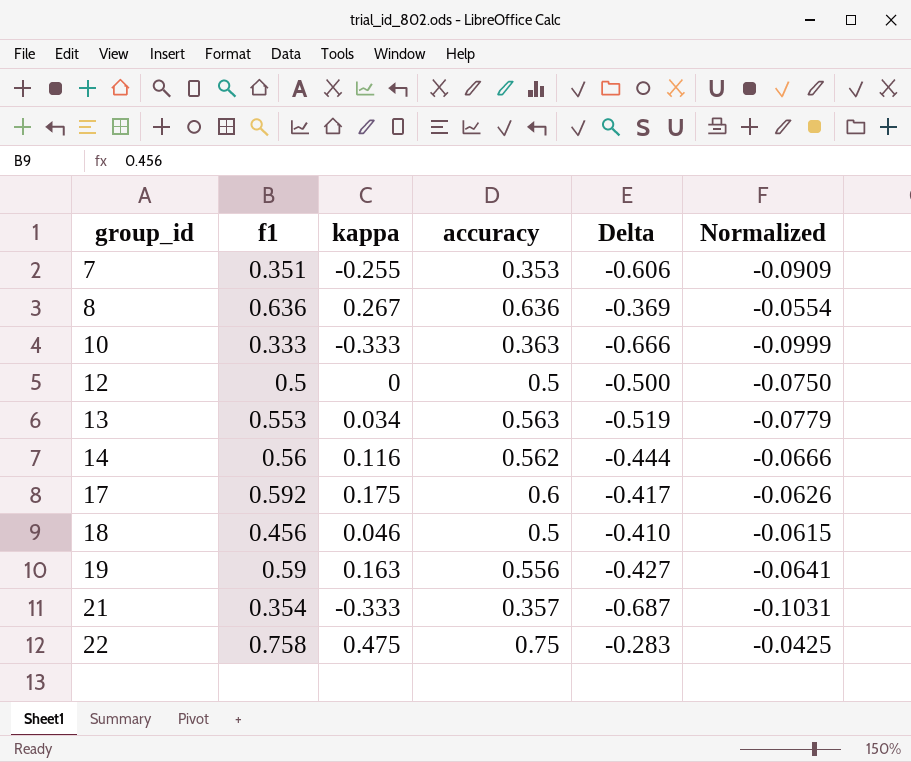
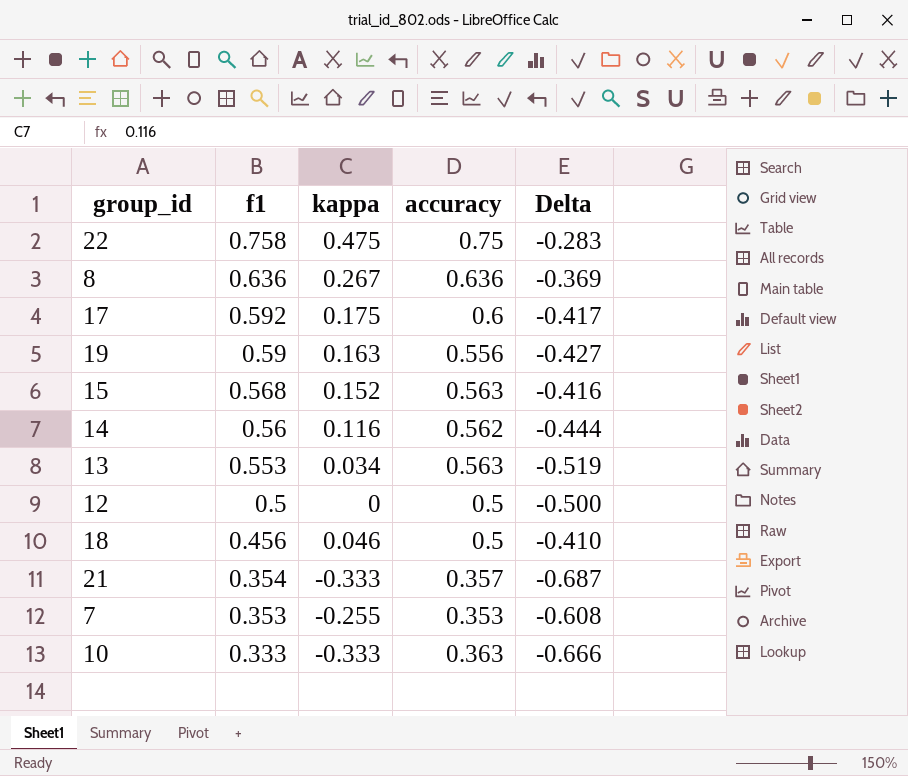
row order: group_id ascending -> f1 descending
column Normalized | formula: [Delta] * 0.15 -> none
row 15: none -> 0.568 | 0.152 | 0.563 | -0.416
7 | f1: 0.351 -> 0.353
7 | Delta: -0.606 -> -0.608

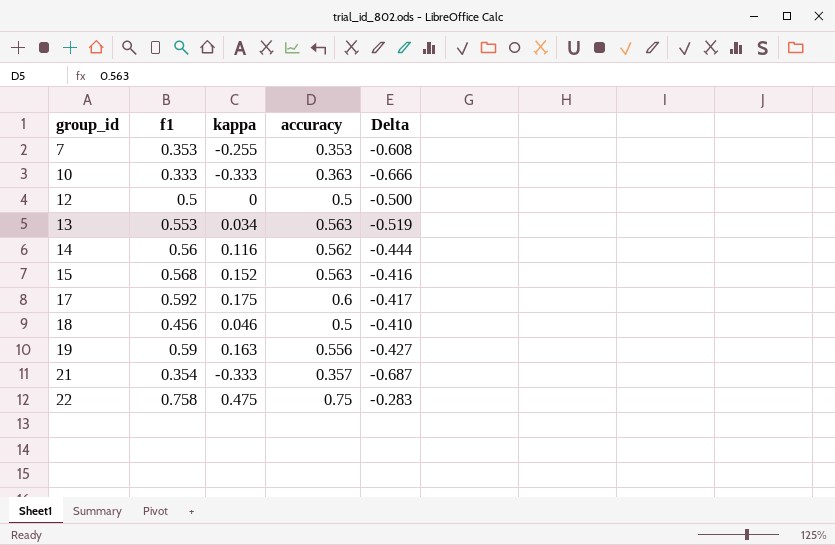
row order: f1 descending -> group_id ascending
row 8: 0.636 | 0.267 | 0.636 | -0.369 -> none

